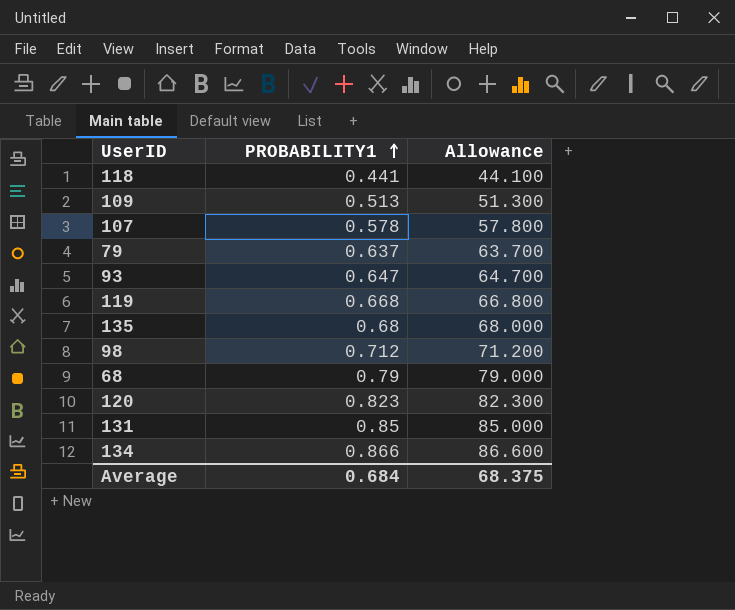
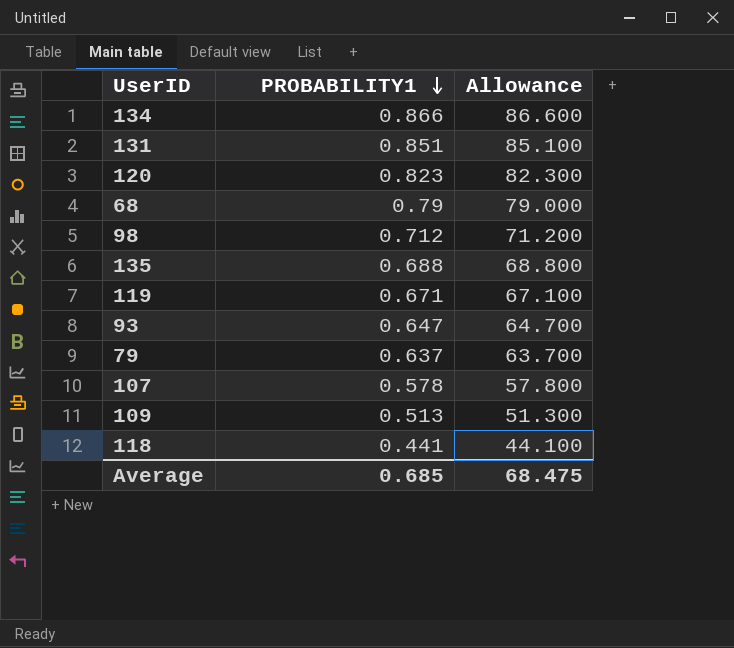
row order: PROBABILITY1 ascending -> PROBABILITY1 descending
131 | PROBABILITY1: 0.85 -> 0.851
131 | Allowance: 85.000 -> 85.100
135 | PROBABILITY1: 0.68 -> 0.688
135 | Allowance: 68.000 -> 68.800
119 | PROBABILITY1: 0.668 -> 0.671
119 | Allowance: 66.800 -> 67.100
Average | PROBABILITY1: 0.684 -> 0.685
Average | Allowance: 68.375 -> 68.475

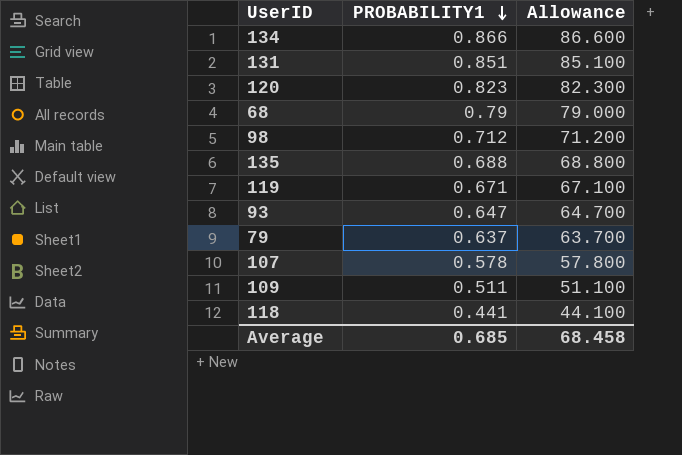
109 | PROBABILITY1: 0.513 -> 0.511
109 | Allowance: 51.300 -> 51.100
Average | Allowance: 68.475 -> 68.458

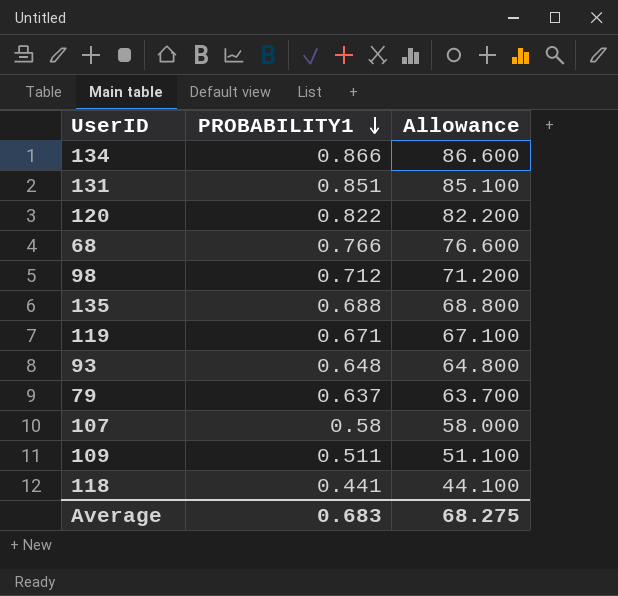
120 | PROBABILITY1: 0.823 -> 0.822
120 | Allowance: 82.300 -> 82.200
68 | PROBABILITY1: 0.79 -> 0.766
68 | Allowance: 79.000 -> 76.600
93 | PROBABILITY1: 0.647 -> 0.648
93 | Allowance: 64.700 -> 64.800
107 | PROBABILITY1: 0.578 -> 0.58
107 | Allowance: 57.800 -> 58.000
Average | PROBABILITY1: 0.685 -> 0.683
Average | Allowance: 68.458 -> 68.275

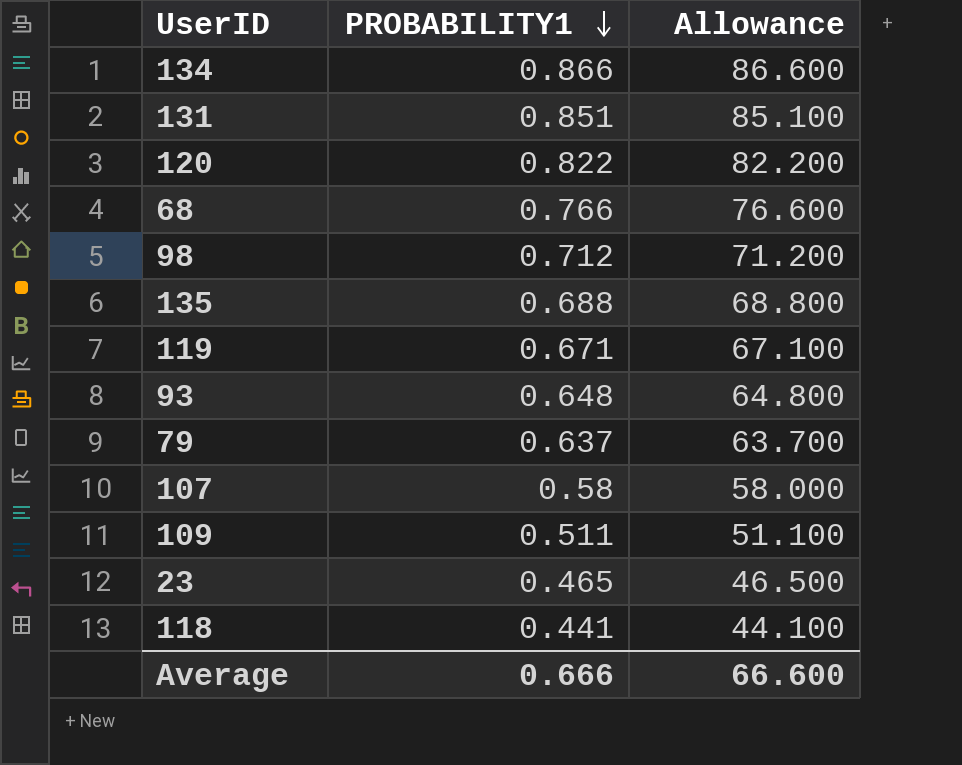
row 23: none -> 0.465 | 46.500
Average | PROBABILITY1: 0.683 -> 0.666
Average | Allowance: 68.275 -> 66.600

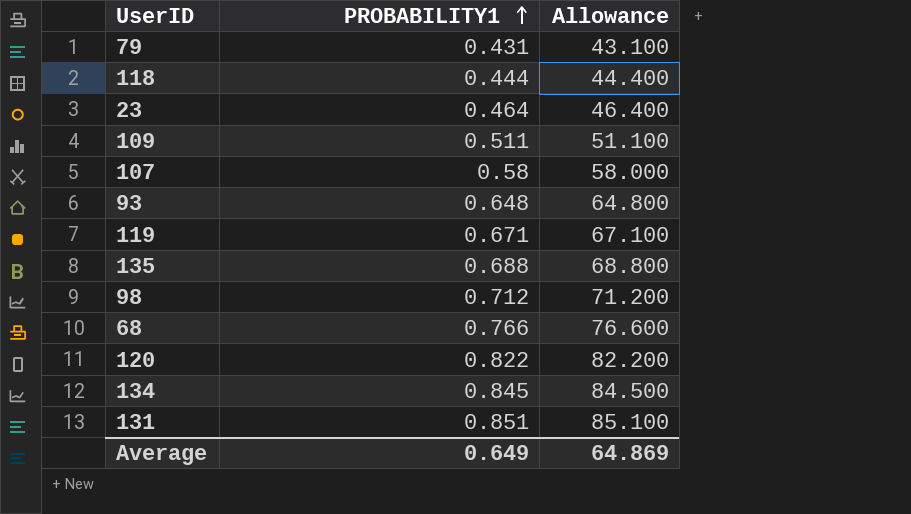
row order: PROBABILITY1 descending -> PROBABILITY1 ascending
79 | PROBABILITY1: 0.637 -> 0.431
79 | Allowance: 63.700 -> 43.100
118 | PROBABILITY1: 0.441 -> 0.444
118 | Allowance: 44.100 -> 44.400
23 | PROBABILITY1: 0.465 -> 0.464
23 | Allowance: 46.500 -> 46.400
134 | PROBABILITY1: 0.866 -> 0.845
134 | Allowance: 86.600 -> 84.500
Average | PROBABILITY1: 0.666 -> 0.649
Average | Allowance: 66.600 -> 64.869

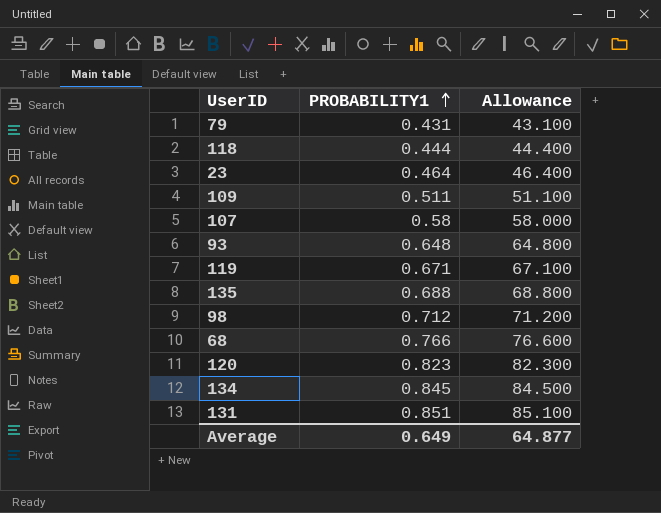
120 | PROBABILITY1: 0.822 -> 0.823
120 | Allowance: 82.200 -> 82.300
Average | Allowance: 64.869 -> 64.877

